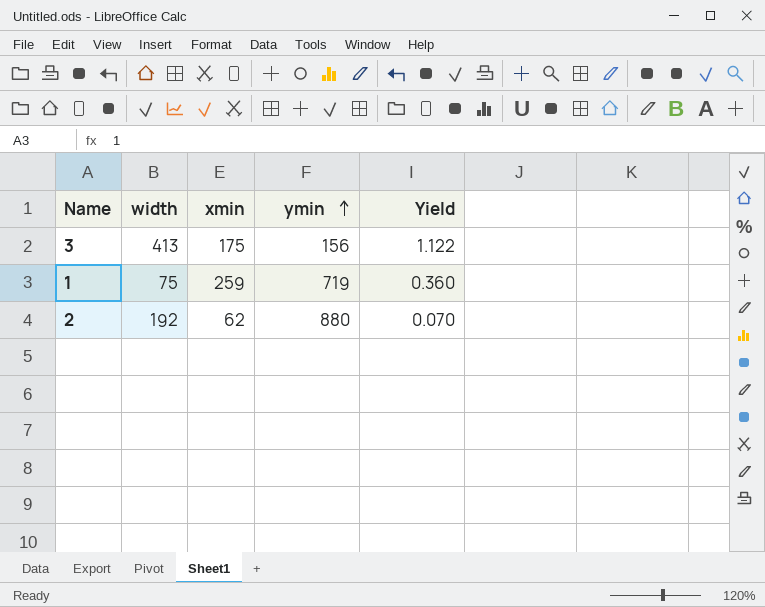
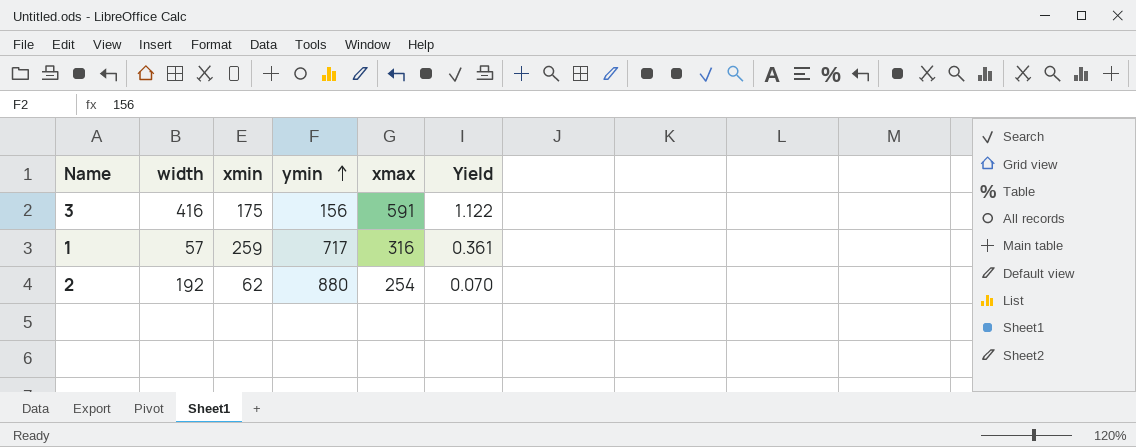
column xmax | formula: none -> [width] + [xmin]
3 | width: 413 -> 416
1 | width: 75 -> 57
1 | ymin: 719 -> 717
1 | Yield: 0.360 -> 0.361

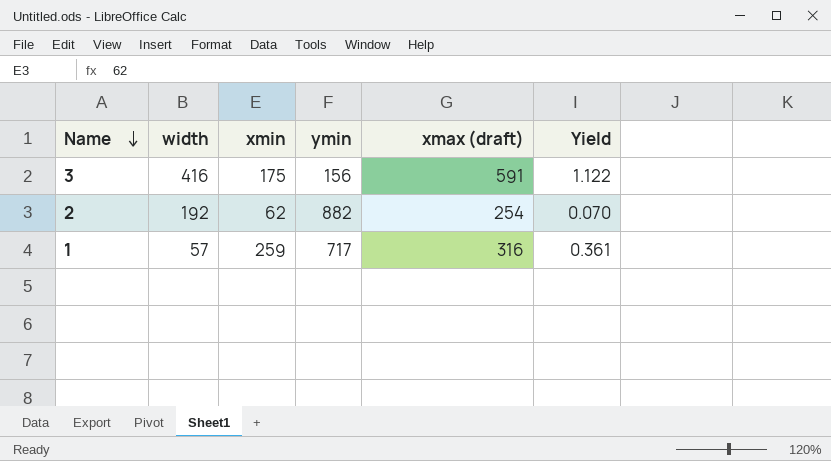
row order: ymin ascending -> Name descending
column name: xmax -> xmax (draft)
2 | ymin: 880 -> 882

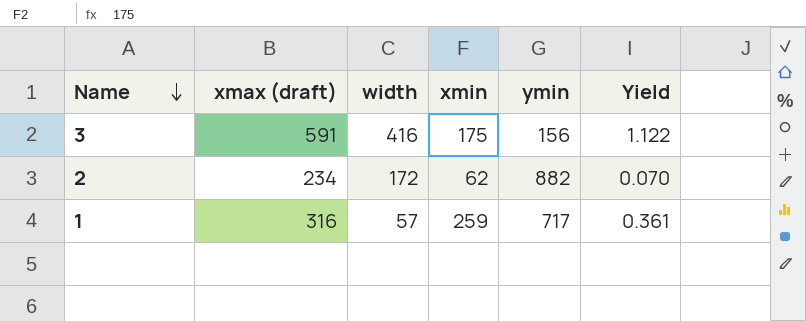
column xmax (draft) | position: 5 -> 2
2 | xmax (draft): 254 -> 234
2 | width: 192 -> 172

